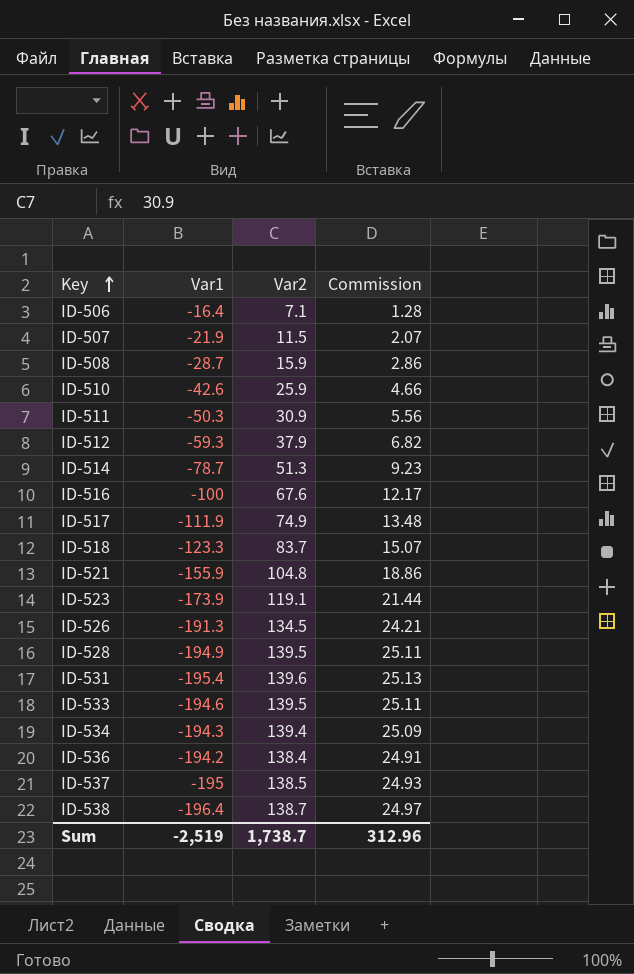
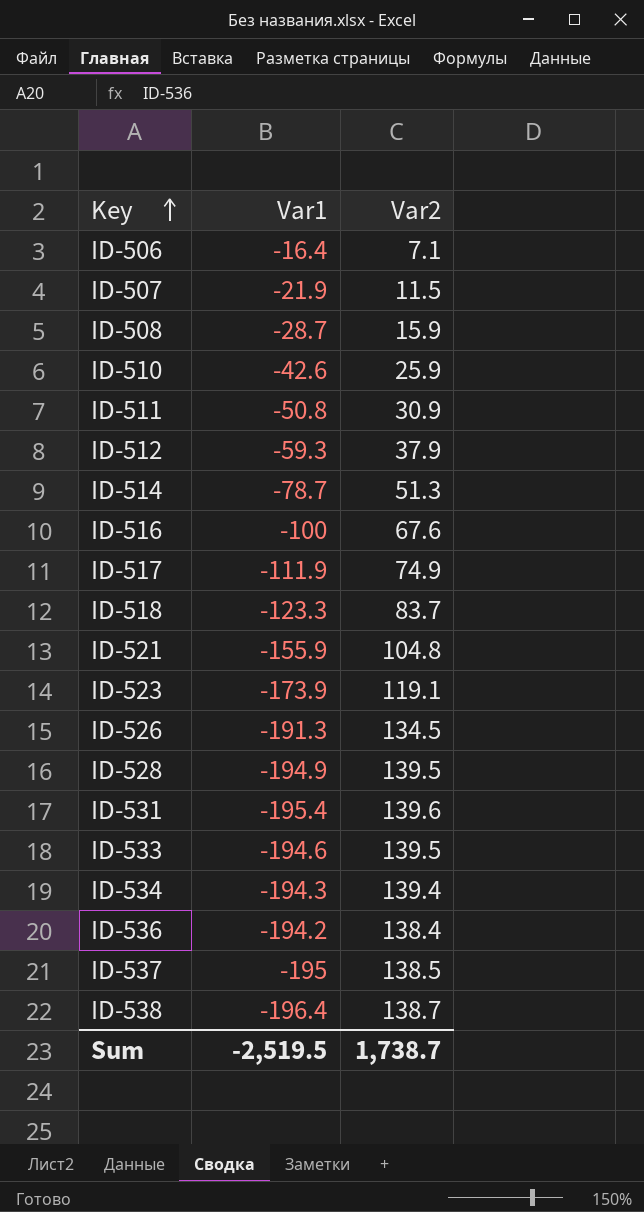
column Commission | formula: [Var2] * 0.18 -> none
ID-511 | Var1: -50.3 -> -50.8
Sum | Var1: -2,519 -> -2,519.5

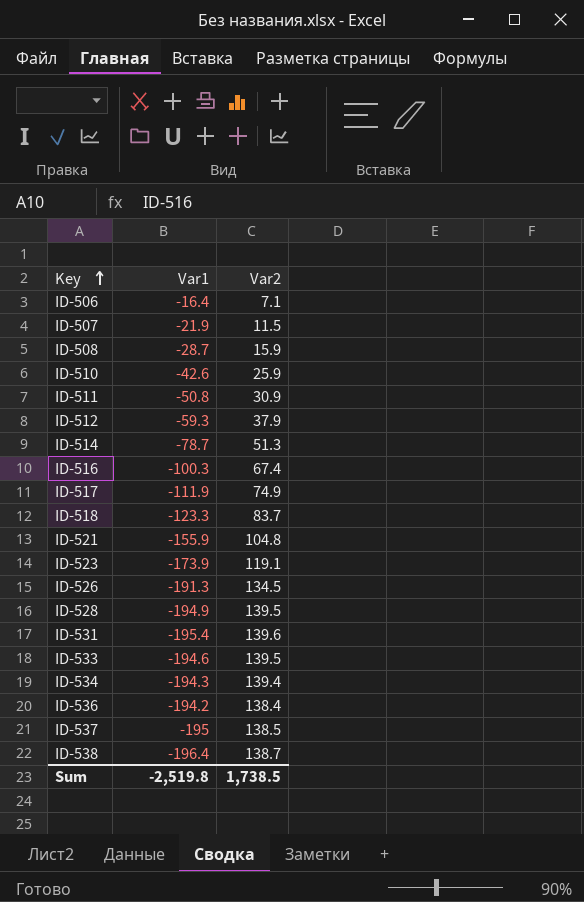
ID-516 | Var1: -100 -> -100.3
ID-516 | Var2: 67.6 -> 67.4
Sum | Var1: -2,519.5 -> -2,519.8
Sum | Var2: 1,738.7 -> 1,738.5

